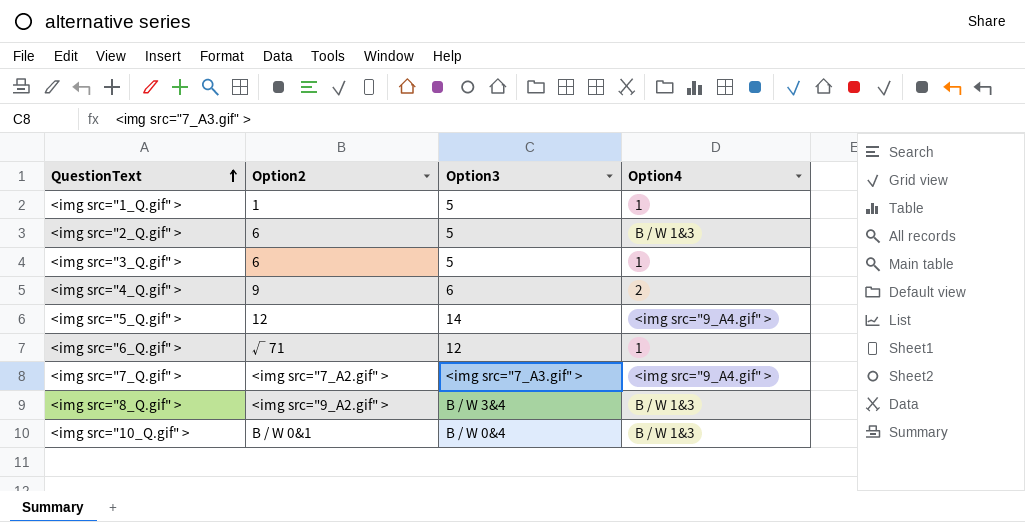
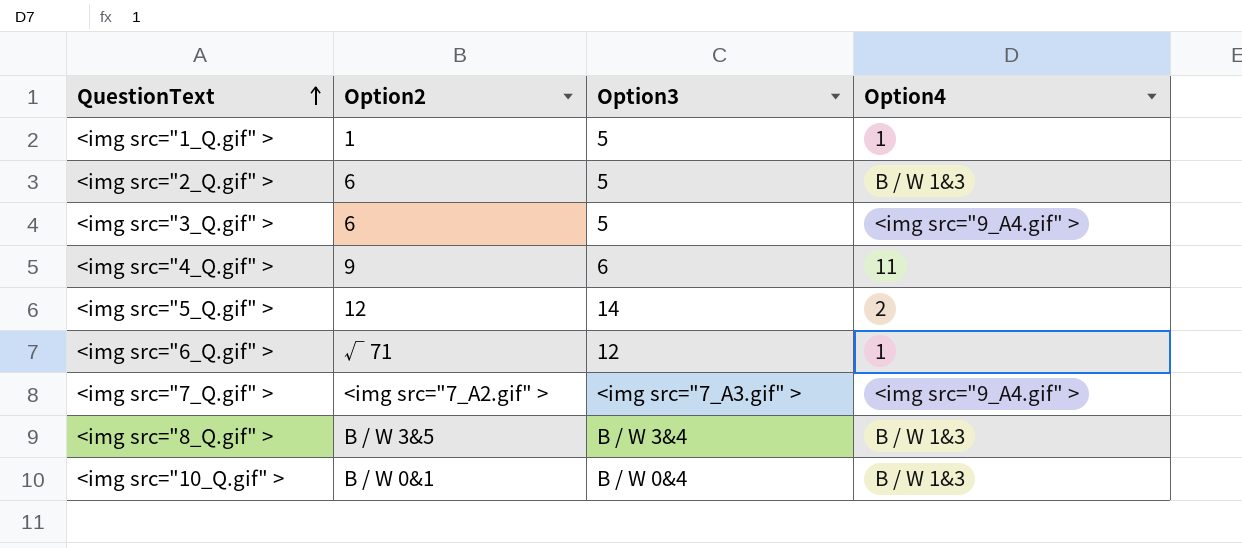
<img src="3_Q.gif" > | Option4: 1 -> <img src="9_A4.gif" >
<img src="4_Q.gif" > | Option4: 2 -> 11
<img src="5_Q.gif" > | Option4: <img src="9_A4.gif" > -> 2
<img src="8_Q.gif" > | Option2: <img src="9_A2.gif" > -> B / W 3&5

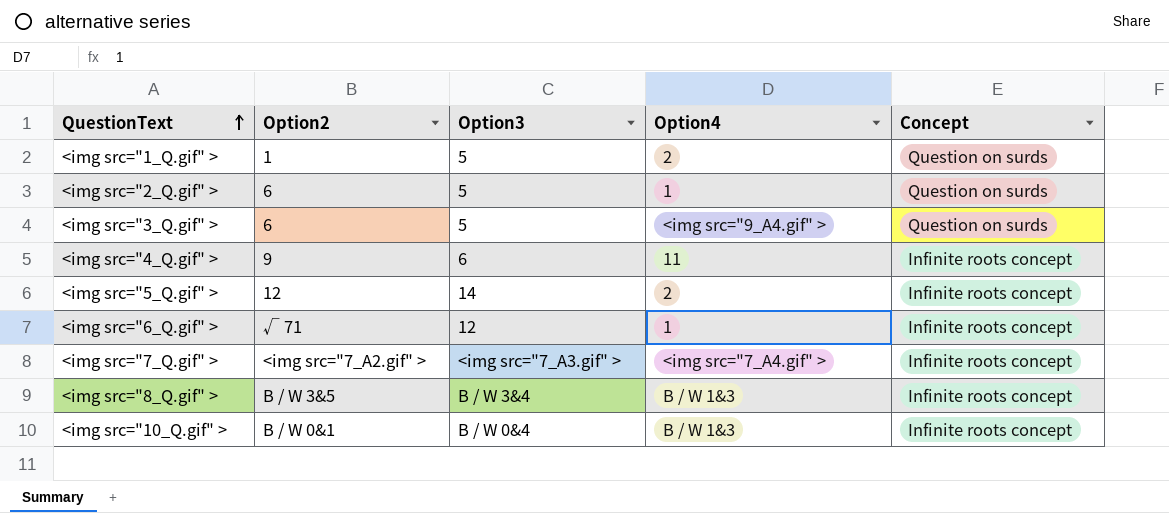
column Concept | position: none -> 5
<img src="1_Q.gif" > | Option4: 1 -> 2
<img src="2_Q.gif" > | Option4: B / W 1&3 -> 1
<img src="7_Q.gif" > | Option4: <img src="9_A4.gif" > -> <img src="7_A4.gif" >

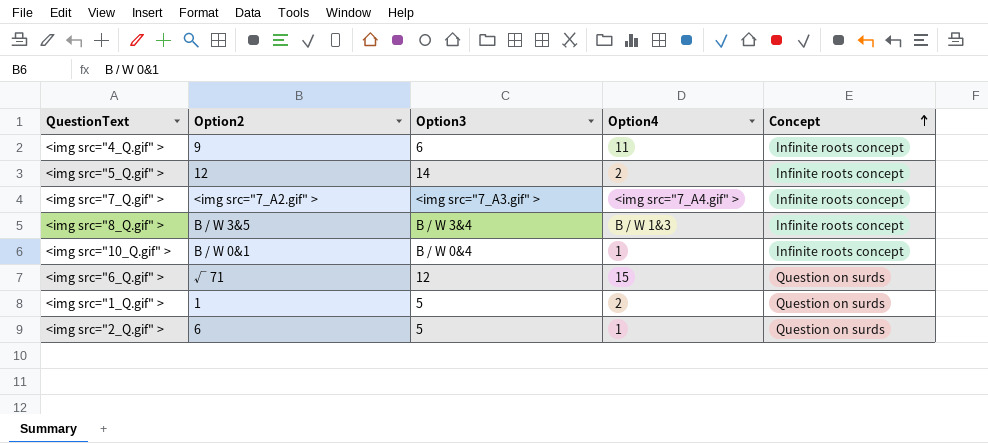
row order: QuestionText ascending -> Concept ascending
row <img src="3_Q.gif" >: 6 | 5 | <img src="9_A4.gif" > | Question on surds -> none
<img src="10_Q.gif" > | Option4: B / W 1&3 -> 1
<img src="6_Q.gif" > | Option4: 1 -> 15
<img src="6_Q.gif" > | Concept: Infinite roots concept -> Question on surds

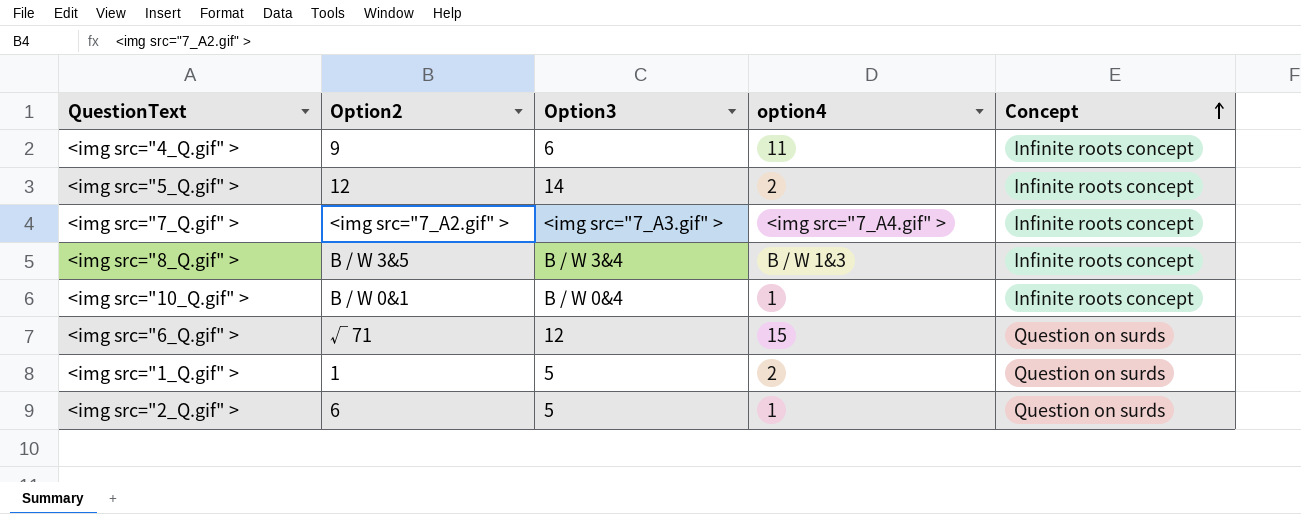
column name: Option4 -> option4

